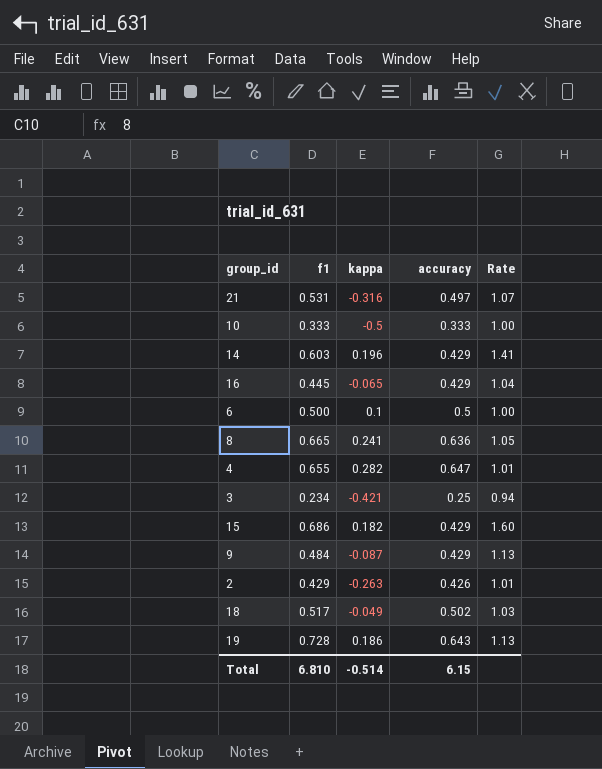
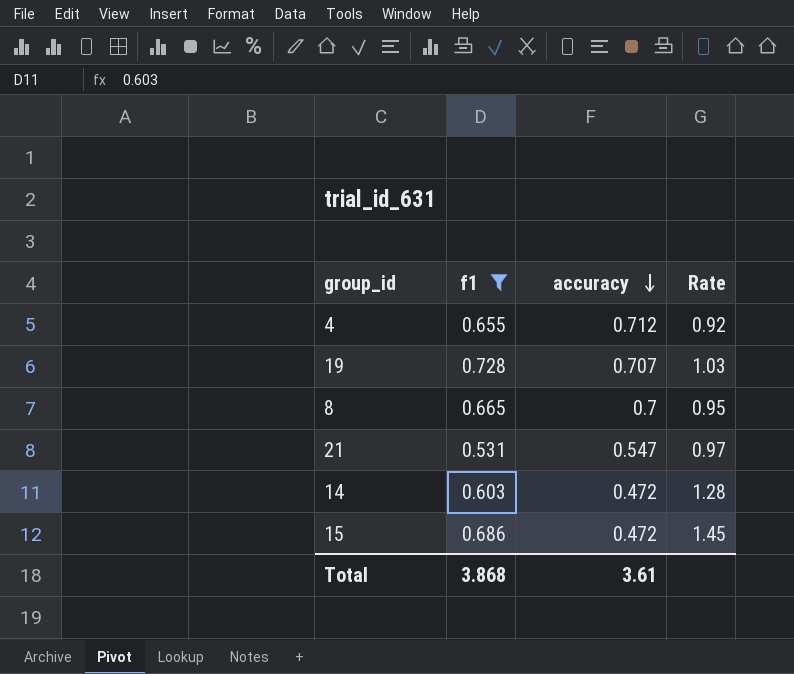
filter: none -> f1 >= 0.531
row order: none -> accuracy descending
column kappa | position: 3 -> none
4 | accuracy: 0.647 -> 0.712
4 | Rate: 1.01 -> 0.92
19 | accuracy: 0.643 -> 0.707
19 | Rate: 1.13 -> 1.03
8 | accuracy: 0.636 -> 0.7
8 | Rate: 1.05 -> 0.95
21 | accuracy: 0.497 -> 0.547
21 | Rate: 1.07 -> 0.97
14 | accuracy: 0.429 -> 0.472
14 | Rate: 1.41 -> 1.28
15 | accuracy: 0.429 -> 0.472
15 | Rate: 1.60 -> 1.45
Total | f1: 6.810 -> 3.868
Total | accuracy: 6.15 -> 3.61

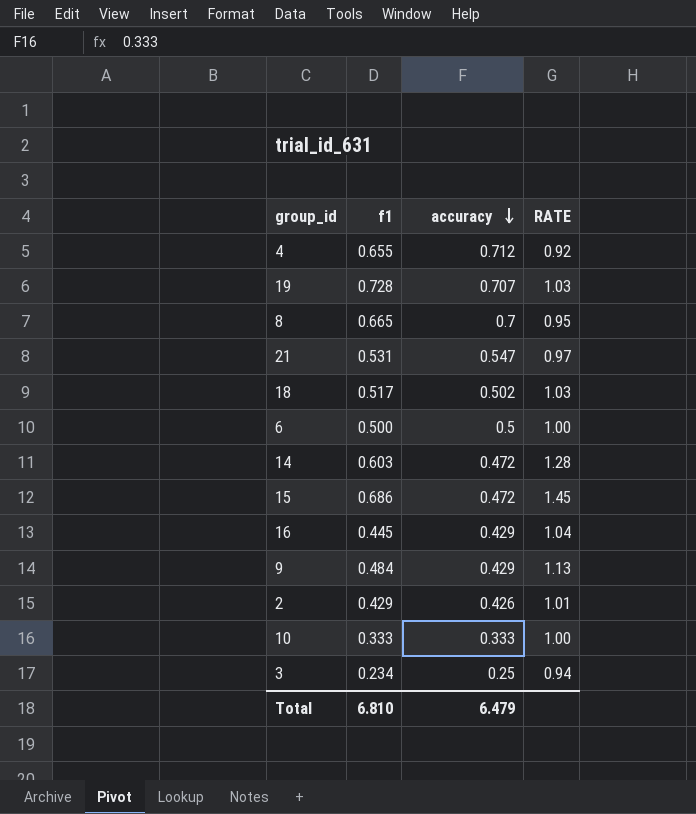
filter: f1 >= 0.531 -> none
column name: Rate -> RATE
Total | f1: 3.868 -> 6.810
Total | accuracy: 3.61 -> 6.479

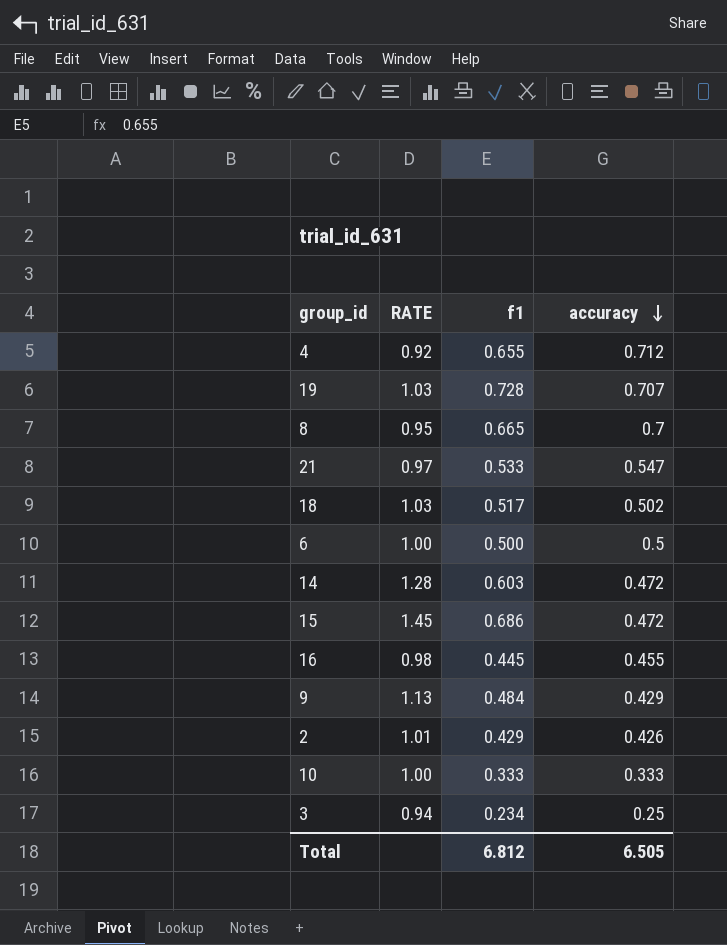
column RATE | position: 4 -> 2
21 | f1: 0.531 -> 0.533
16 | RATE: 1.04 -> 0.98
16 | accuracy: 0.429 -> 0.455
Total | f1: 6.810 -> 6.812
Total | accuracy: 6.479 -> 6.505

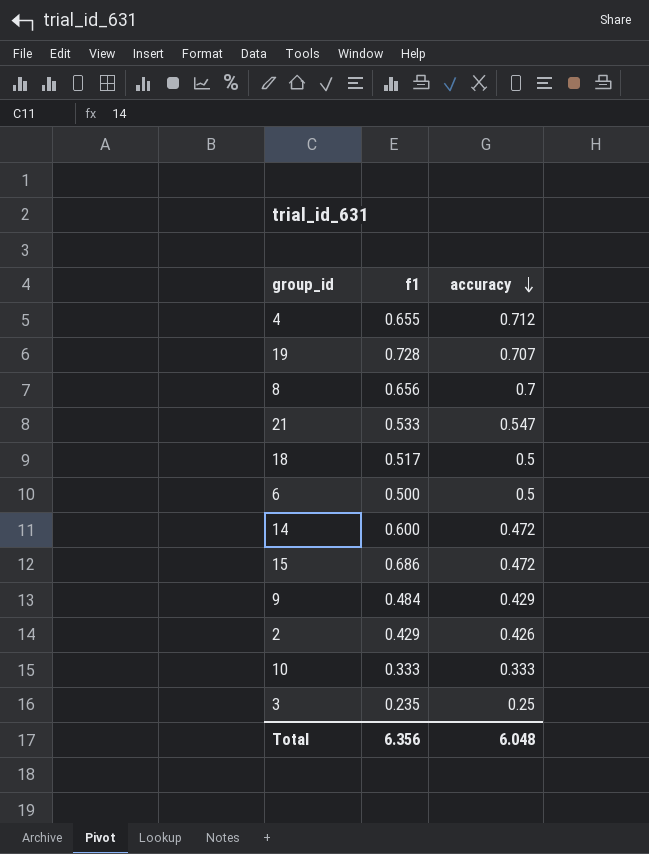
column RATE | formula: [f1] / [accuracy] -> none
row 16: 0.98 | 0.445 | 0.455 -> none
8 | f1: 0.665 -> 0.656
18 | accuracy: 0.502 -> 0.5
14 | f1: 0.603 -> 0.600
3 | f1: 0.234 -> 0.235
Total | f1: 6.812 -> 6.356
Total | accuracy: 6.505 -> 6.048

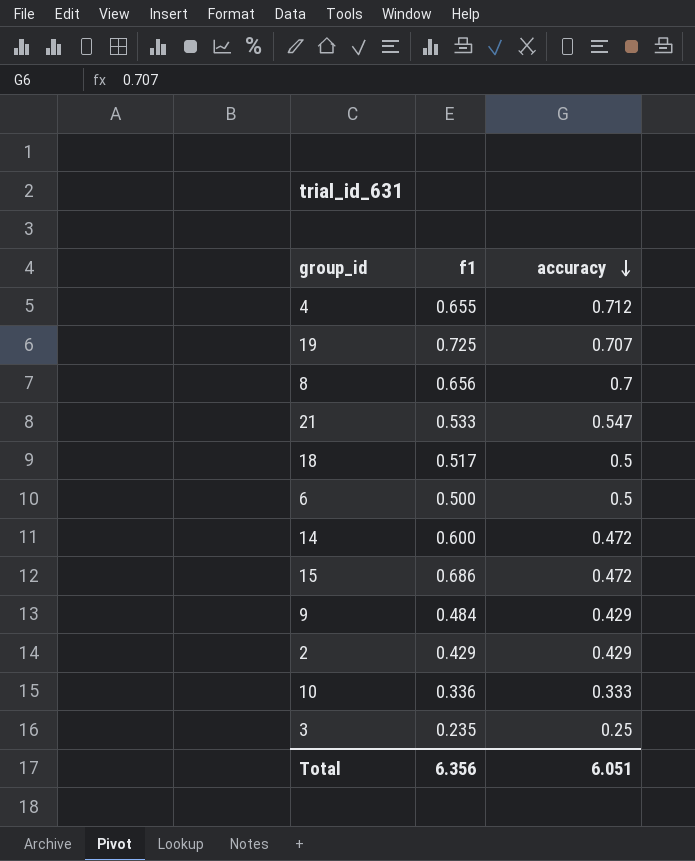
19 | f1: 0.728 -> 0.725
2 | accuracy: 0.426 -> 0.429
10 | f1: 0.333 -> 0.336
Total | accuracy: 6.048 -> 6.051

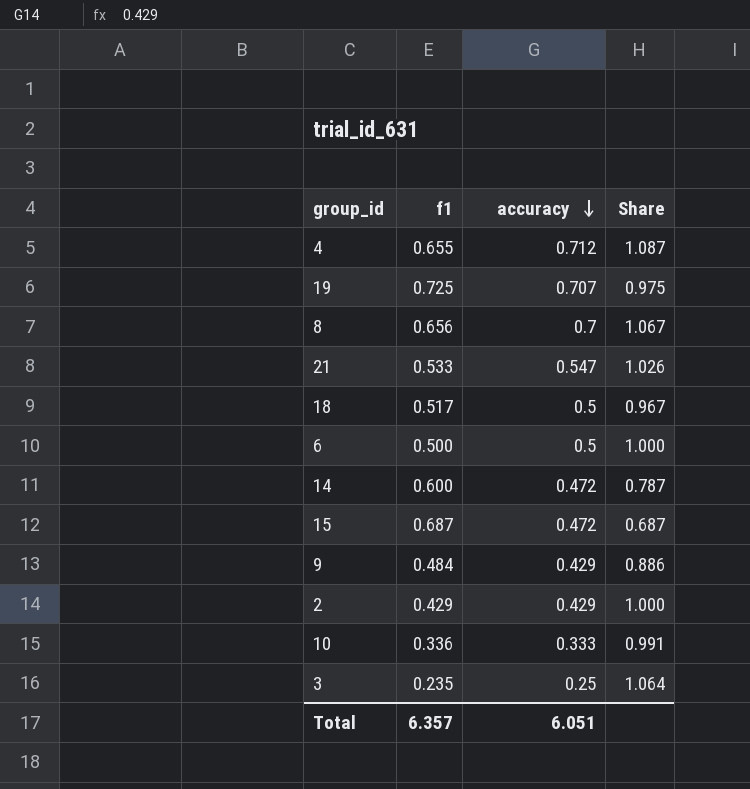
column Share | formula: none -> [accuracy] / [f1]
15 | f1: 0.686 -> 0.687
Total | f1: 6.356 -> 6.357

